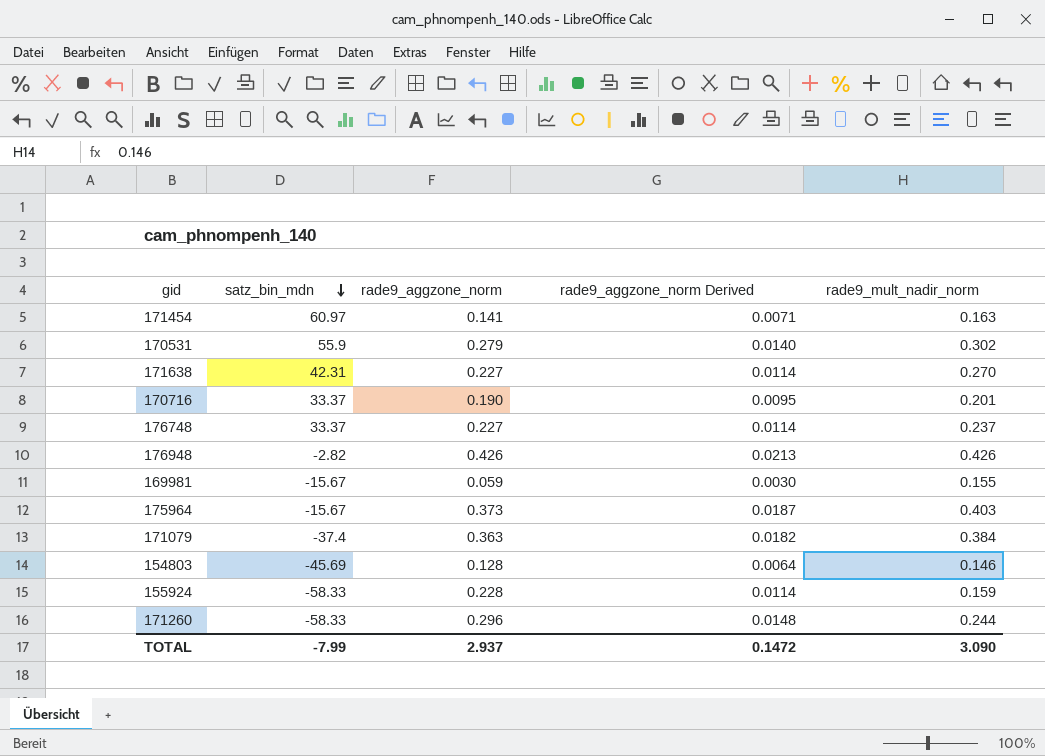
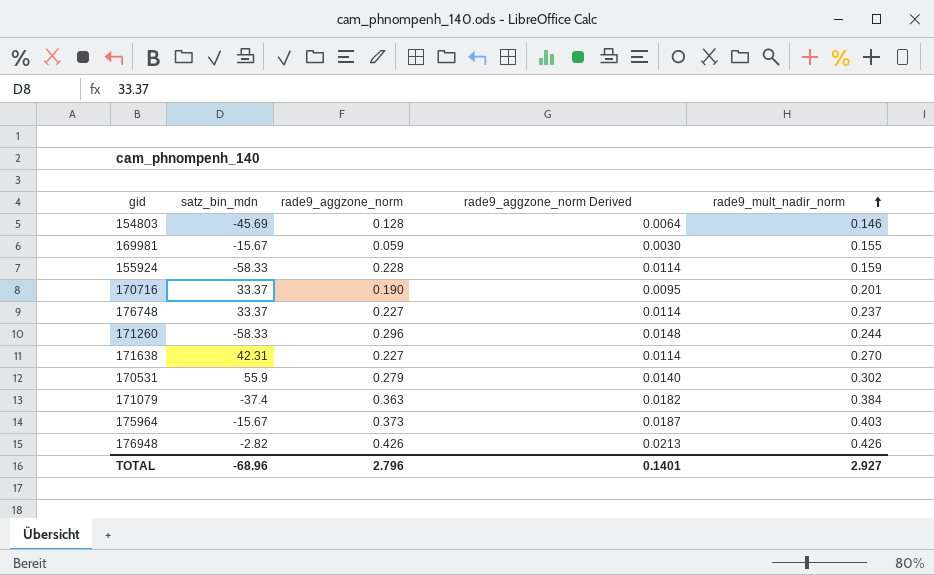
row order: satz_bin_mdn descending -> rade9_mult_nadir_norm ascending
row 171454: 60.97 | 0.141 | 0.0071 | 0.163 -> none
TOTAL | satz_bin_mdn: -7.99 -> -68.96
TOTAL | rade9_aggzone_norm: 2.937 -> 2.796
TOTAL | rade9_aggzone_norm Derived: 0.1472 -> 0.1401
TOTAL | rade9_mult_nadir_norm: 3.090 -> 2.927

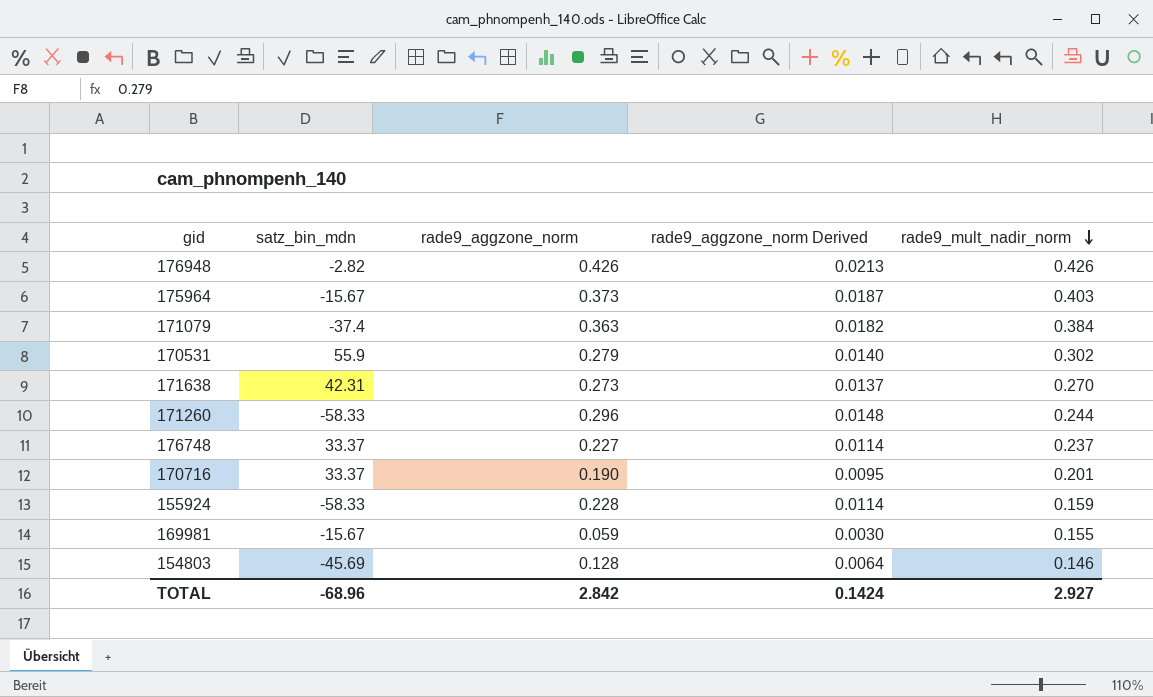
row order: rade9_mult_nadir_norm ascending -> rade9_mult_nadir_norm descending
171638 | rade9_aggzone_norm: 0.227 -> 0.273
171638 | rade9_aggzone_norm Derived: 0.0114 -> 0.0137
TOTAL | rade9_aggzone_norm: 2.796 -> 2.842
TOTAL | rade9_aggzone_norm Derived: 0.1401 -> 0.1424

